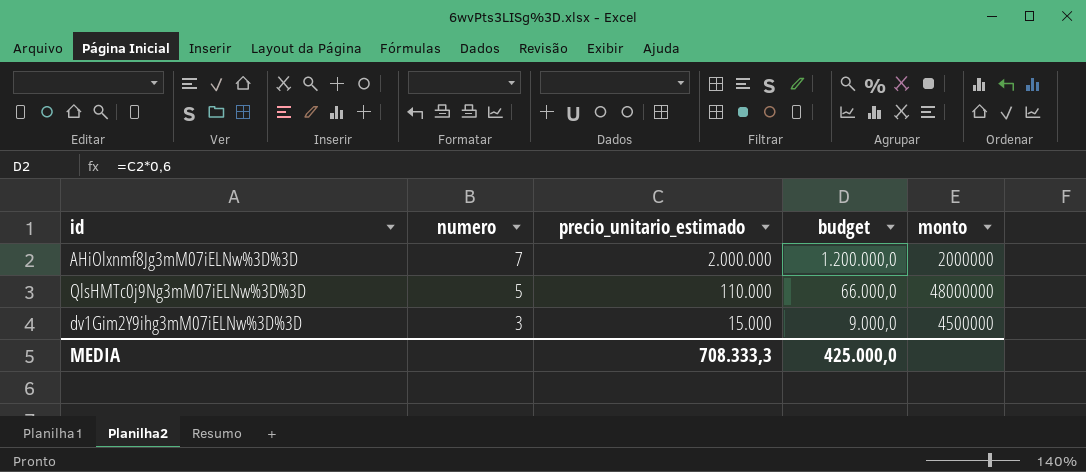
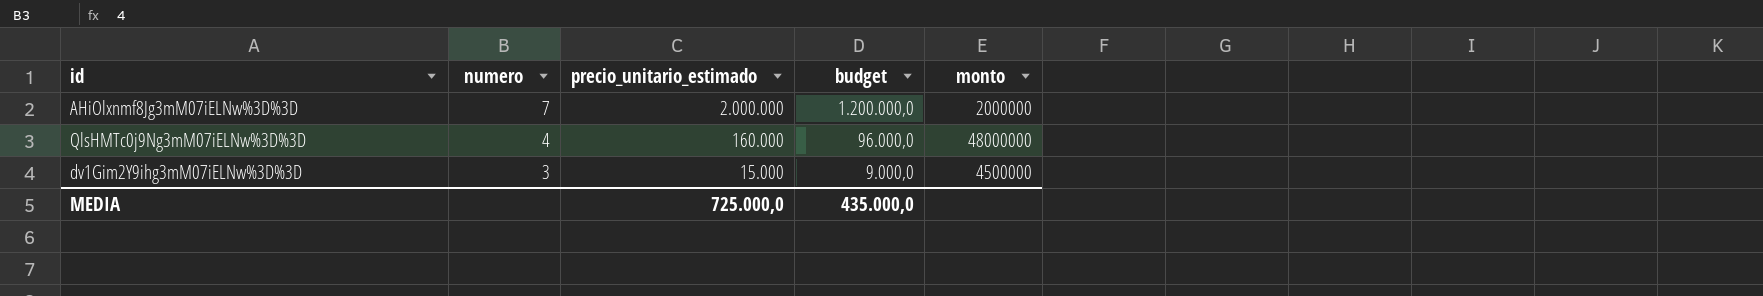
QlsHMTc0j9Ng3mM07iELNw%3D%3D | numero: 5 -> 4
QlsHMTc0j9Ng3mM07iELNw%3D%3D | precio_unitario_estimado: 110.000 -> 160.000
QlsHMTc0j9Ng3mM07iELNw%3D%3D | budget: 66.000,0 -> 96.000,0
MEDIA | precio_unitario_estimado: 708.333,3 -> 725.000,0
MEDIA | budget: 425.000,0 -> 435.000,0

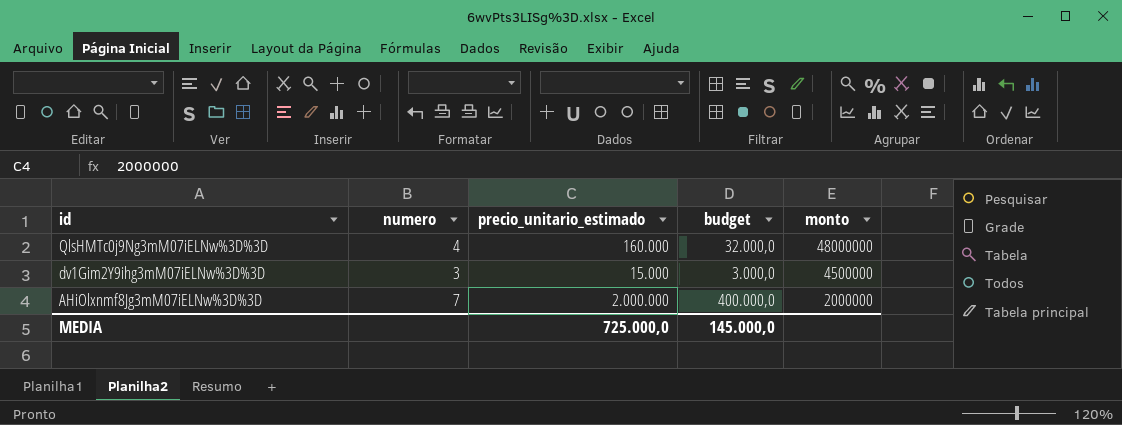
row order: numero descending -> id descending
column budget | formula: [precio_unitario_estimado] * 0,6 -> [precio_unitario_estimado] * 0,2
MEDIA | budget: 435.000,0 -> 145.000,0

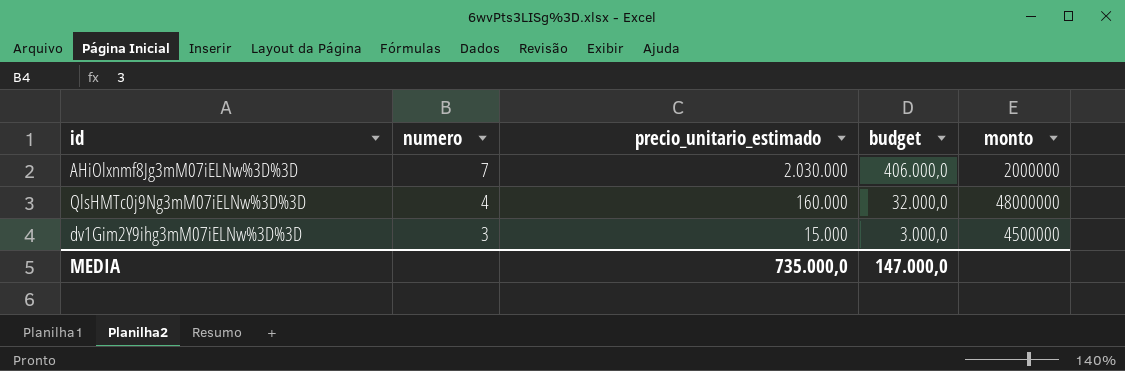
row order: id descending -> numero descending
AHiOlxnmf8Jg3mM07iELNw%3D%3D | precio_unitario_estimado: 2.000.000 -> 2.030.000
AHiOlxnmf8Jg3mM07iELNw%3D%3D | budget: 400.000,0 -> 406.000,0
MEDIA | precio_unitario_estimado: 725.000,0 -> 735.000,0
MEDIA | budget: 145.000,0 -> 147.000,0

